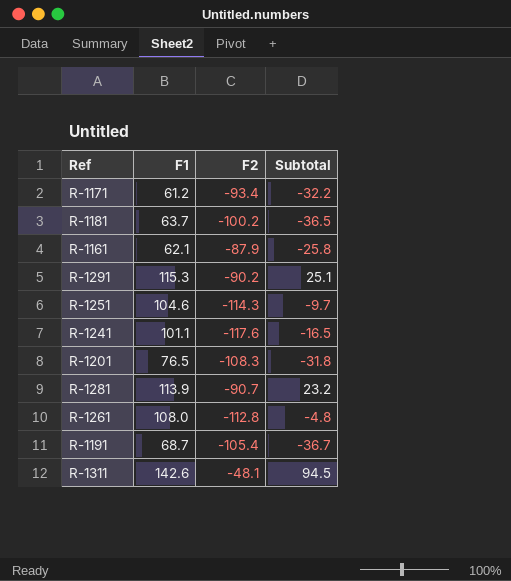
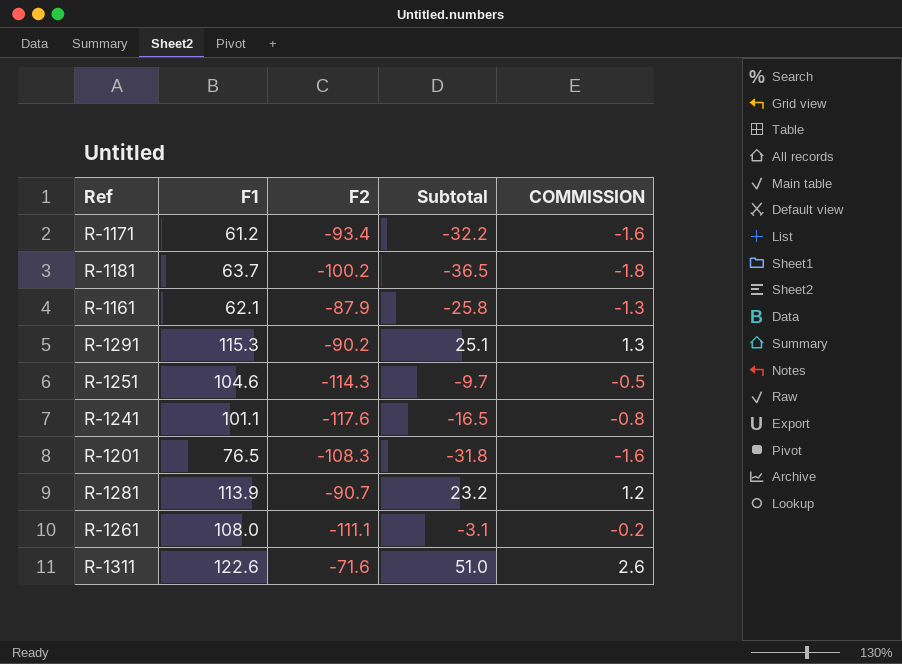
column COMMISSION | formula: none -> [Subtotal] * 0.05
row R-1191: 68.7 | -105.4 | -36.7 -> none
R-1261 | F2: -112.8 -> -111.1
R-1261 | Subtotal: -4.8 -> -3.1
R-1311 | F1: 142.6 -> 122.6
R-1311 | F2: -48.1 -> -71.6
R-1311 | Subtotal: 94.5 -> 51.0

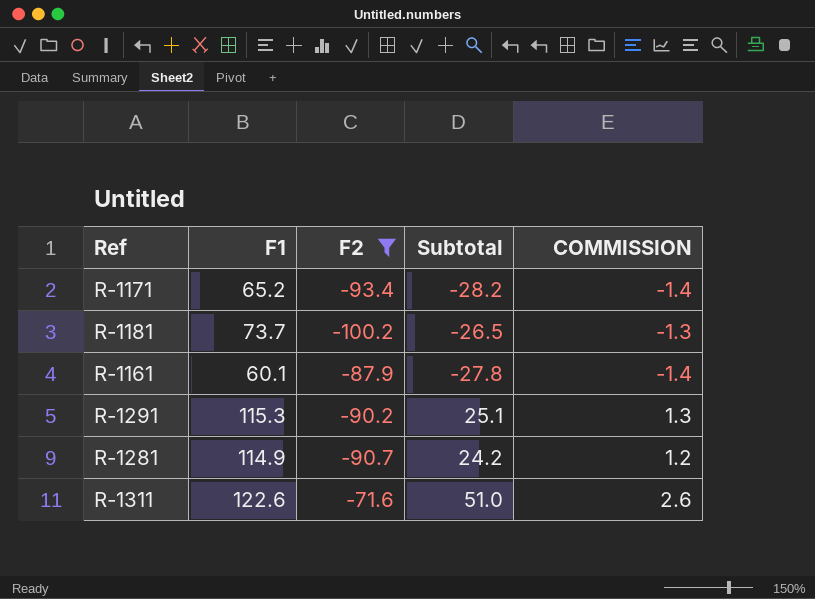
filter: none -> F2 >= -100.2
R-1171 | F1: 61.2 -> 65.2
R-1171 | Subtotal: -32.2 -> -28.2
R-1171 | COMMISSION: -1.6 -> -1.4
R-1181 | F1: 63.7 -> 73.7
R-1181 | Subtotal: -36.5 -> -26.5
R-1181 | COMMISSION: -1.8 -> -1.3
R-1161 | F1: 62.1 -> 60.1
R-1161 | Subtotal: -25.8 -> -27.8
R-1161 | COMMISSION: -1.3 -> -1.4
R-1281 | F1: 113.9 -> 114.9
R-1281 | Subtotal: 23.2 -> 24.2

